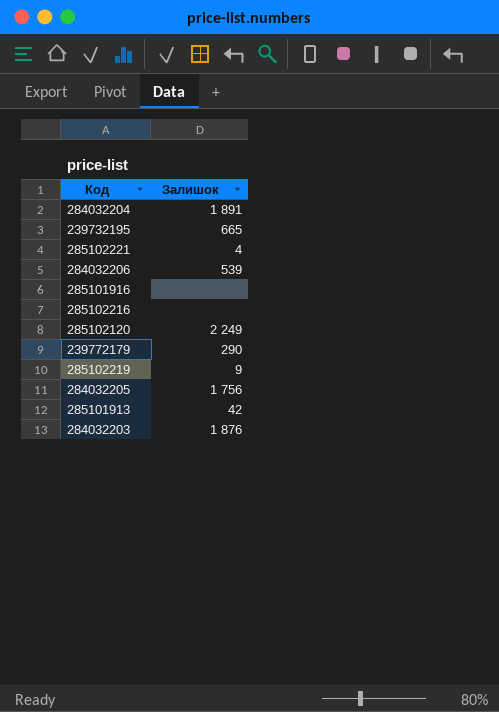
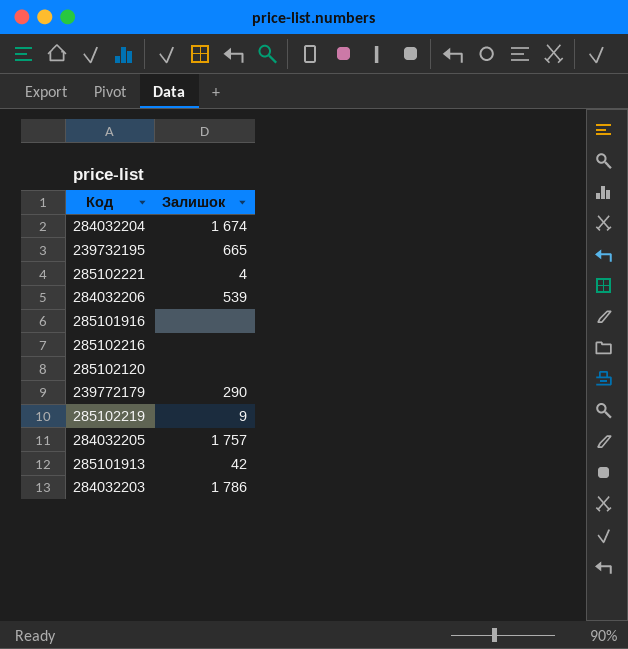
284032204 | Залишок: 1 891 -> 1 674
285102120 | Залишок: 2 249 -> none
284032205 | Залишок: 1 756 -> 1 757
284032203 | Залишок: 1 876 -> 1 786

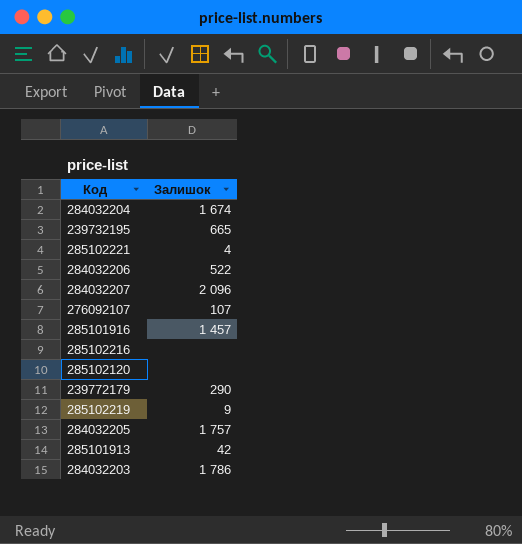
284032206 | Залишок: 539 -> 522
row 284032207: none -> 2 096
row 276092107: none -> 107
285101916 | Залишок: none -> 1 457

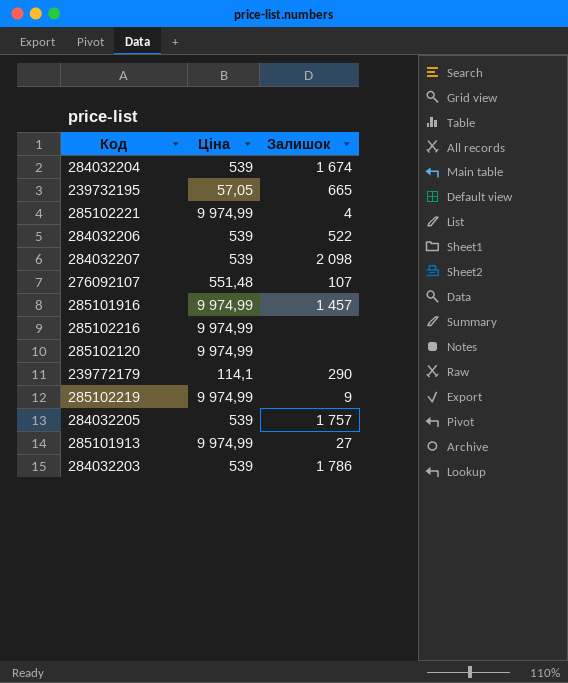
column Ціна | position: none -> 2
284032207 | Залишок: 2 096 -> 2 098
285101913 | Залишок: 42 -> 27

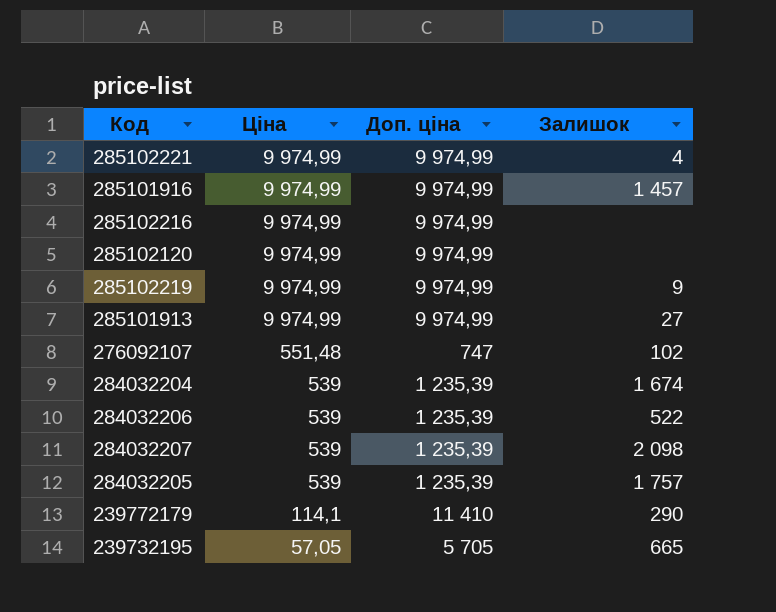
row order: none -> Ціна descending
column Доп. ціна | position: none -> 3
row 284032203: 539 | 1 786 -> none
276092107 | Залишок: 107 -> 102

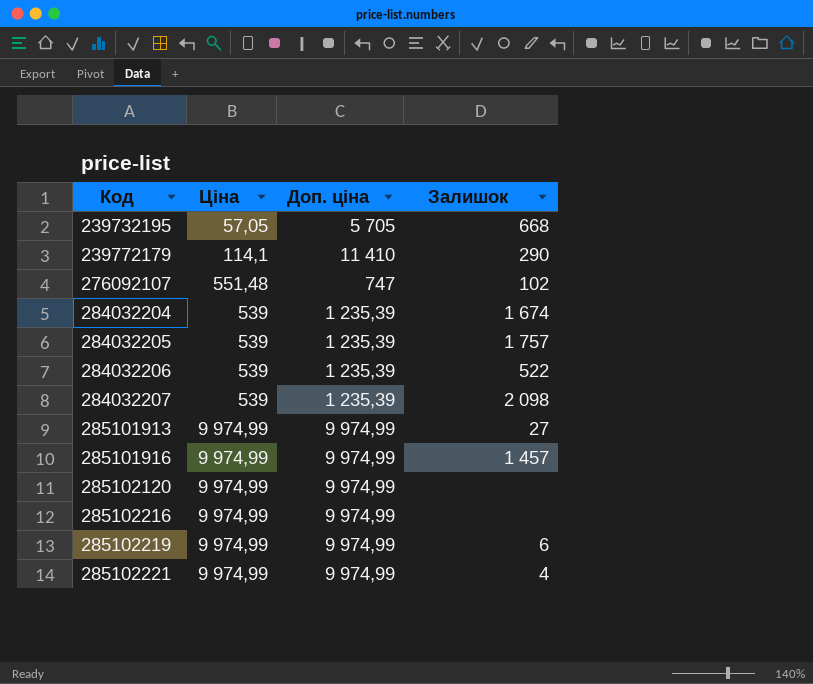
row order: Ціна descending -> Код ascending
239732195 | Залишок: 665 -> 668
285102219 | Залишок: 9 -> 6

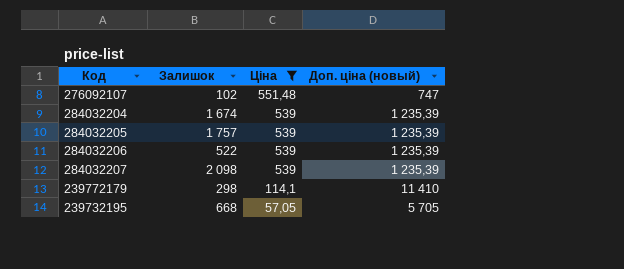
filter: none -> Ціна != 9 974,99
row order: Код ascending -> Ціна descending
column Залишок | position: 4 -> 2
column name: Доп. ціна -> Доп. ціна (новый)
239772179 | Залишок: 290 -> 298

